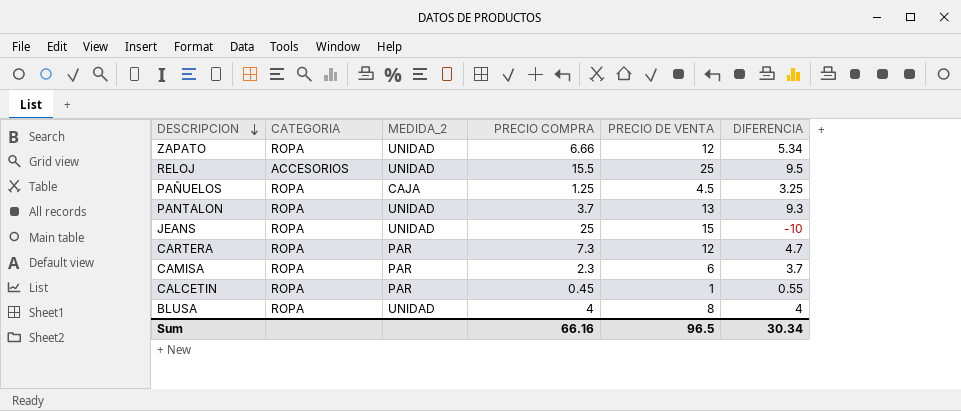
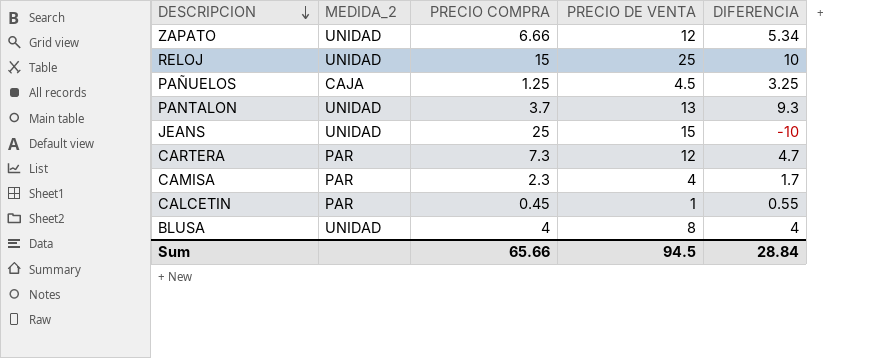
column CATEGORIA | position: 2 -> none
RELOJ | PRECIO COMPRA: 15.5 -> 15
RELOJ | DIFERENCIA: 9.5 -> 10
CAMISA | PRECIO DE VENTA: 6 -> 4
CAMISA | DIFERENCIA: 3.7 -> 1.7
Sum | PRECIO COMPRA: 66.16 -> 65.66
Sum | PRECIO DE VENTA: 96.5 -> 94.5
Sum | DIFERENCIA: 30.34 -> 28.84

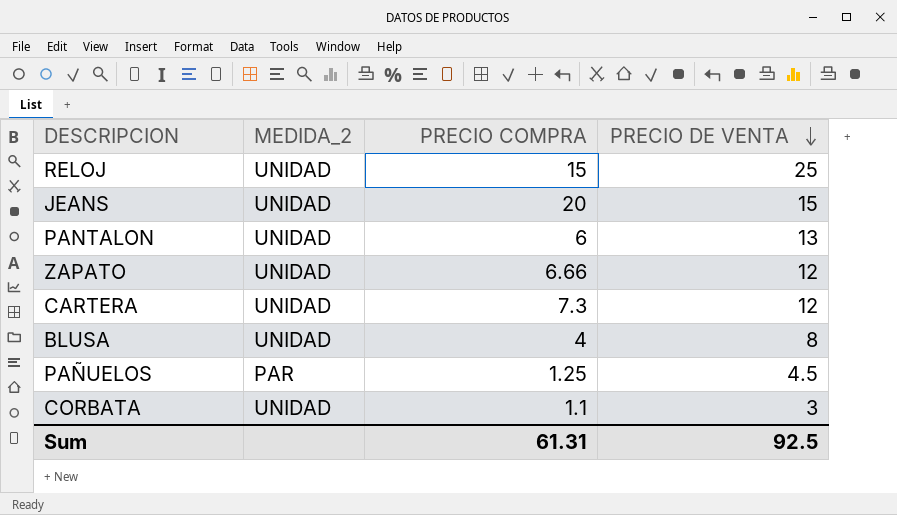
row order: DESCRIPCION descending -> PRECIO DE VENTA descending
column DIFERENCIA | formula: [PRECIO DE VENTA] - [PRECIO COMPRA] -> none
row CAMISA: PAR | 2.3 | 4 | 1.7 -> none
row CALCETIN: PAR | 0.45 | 1 | 0.55 -> none
JEANS | PRECIO COMPRA: 25 -> 20
PANTALON | PRECIO COMPRA: 3.7 -> 6
CARTERA | MEDIDA_2: PAR -> UNIDAD
PAÑUELOS | MEDIDA_2: CAJA -> PAR
row CORBATA: none -> UNIDAD | 1.1 | 3
Sum | PRECIO COMPRA: 65.66 -> 61.31
Sum | PRECIO DE VENTA: 94.5 -> 92.5

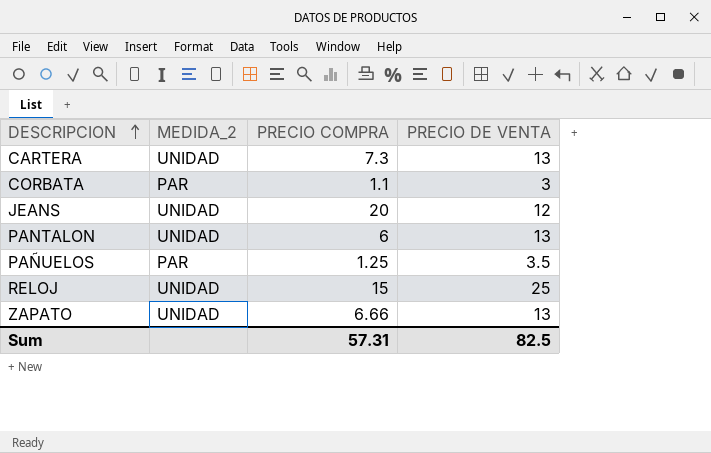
row order: PRECIO DE VENTA descending -> DESCRIPCION ascending
row BLUSA: UNIDAD | 4 | 8 -> none
CARTERA | PRECIO DE VENTA: 12 -> 13
CORBATA | MEDIDA_2: UNIDAD -> PAR
JEANS | PRECIO DE VENTA: 15 -> 12
PAÑUELOS | PRECIO DE VENTA: 4.5 -> 3.5
ZAPATO | PRECIO DE VENTA: 12 -> 13
Sum | PRECIO COMPRA: 61.31 -> 57.31
Sum | PRECIO DE VENTA: 92.5 -> 82.5

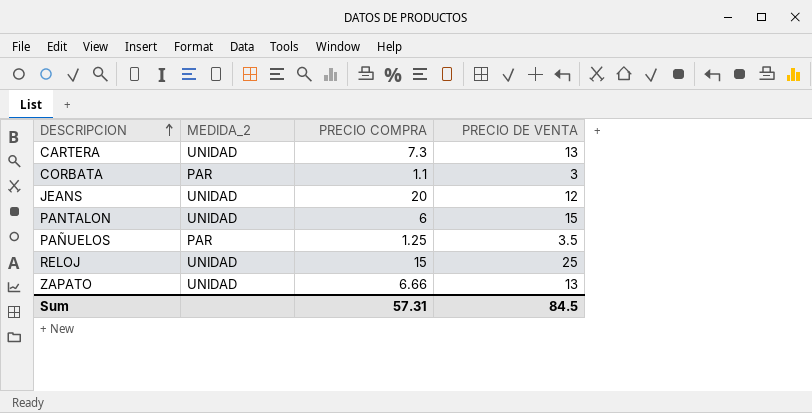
PANTALON | PRECIO DE VENTA: 13 -> 15
Sum | PRECIO DE VENTA: 82.5 -> 84.5

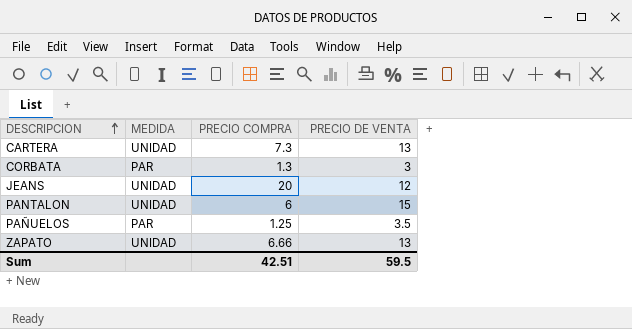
column name: MEDIDA_2 -> MEDIDA
row RELOJ: UNIDAD | 15 | 25 -> none
CORBATA | PRECIO COMPRA: 1.1 -> 1.3
Sum | PRECIO COMPRA: 57.31 -> 42.51
Sum | PRECIO DE VENTA: 84.5 -> 59.5

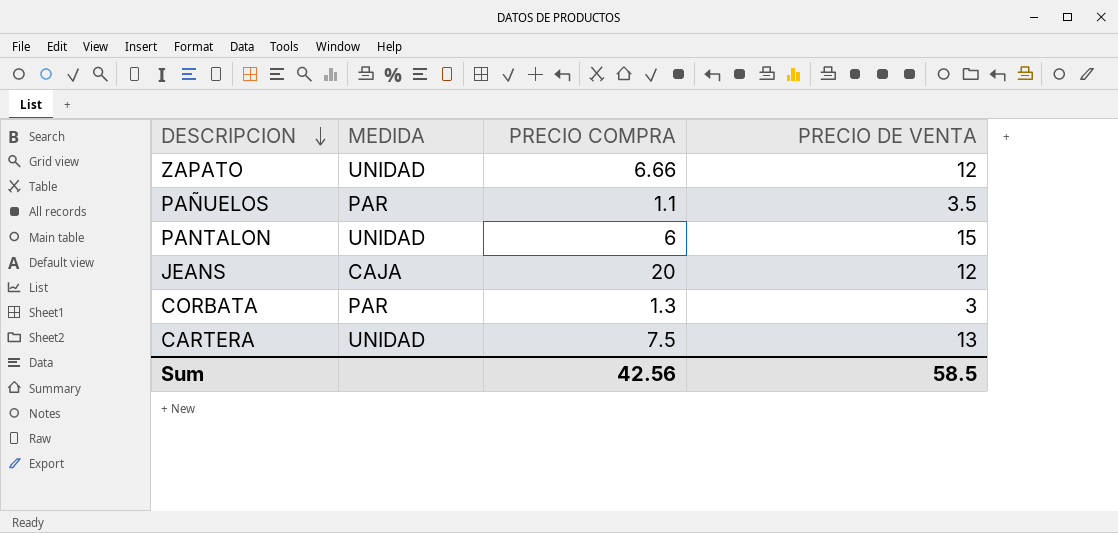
row order: DESCRIPCION ascending -> DESCRIPCION descending
ZAPATO | PRECIO DE VENTA: 13 -> 12
PAÑUELOS | PRECIO COMPRA: 1.25 -> 1.1
JEANS | MEDIDA: UNIDAD -> CAJA
CARTERA | PRECIO COMPRA: 7.3 -> 7.5
Sum | PRECIO COMPRA: 42.51 -> 42.56
Sum | PRECIO DE VENTA: 59.5 -> 58.5

